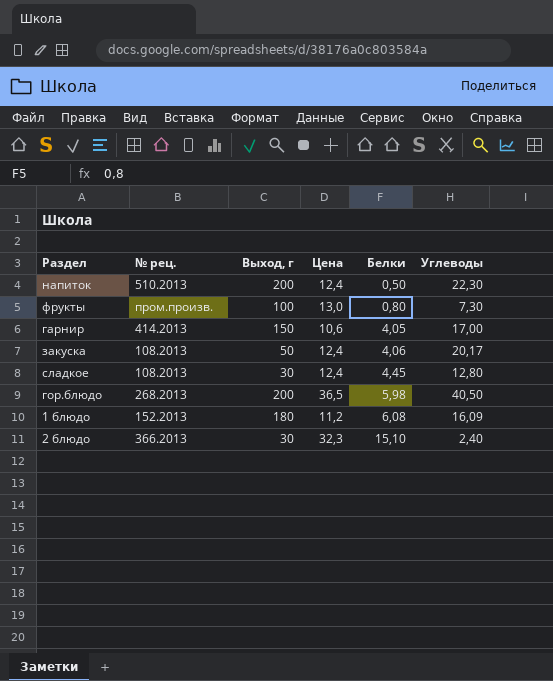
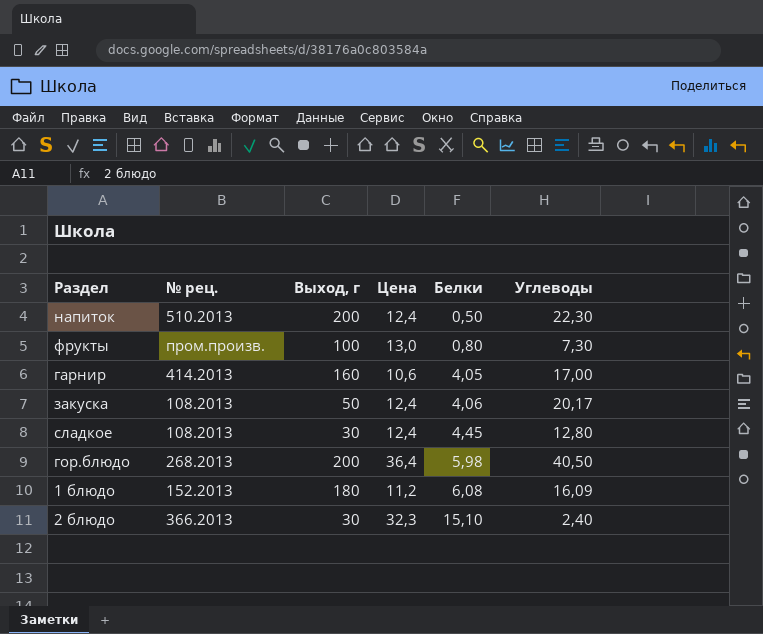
гарнир | Выход, г: 150 -> 160
гор.блюдо | Цена: 36,5 -> 36,4

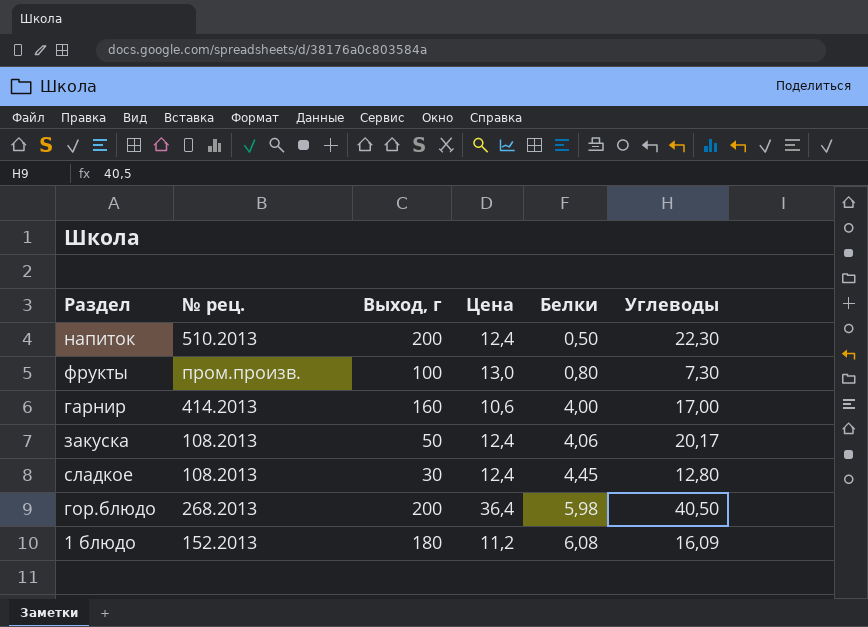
row 2 блюдо: 366.2013 | 30 | 32,3 | 15,10 | 2,40 -> none
гарнир | Белки: 4,05 -> 4,00

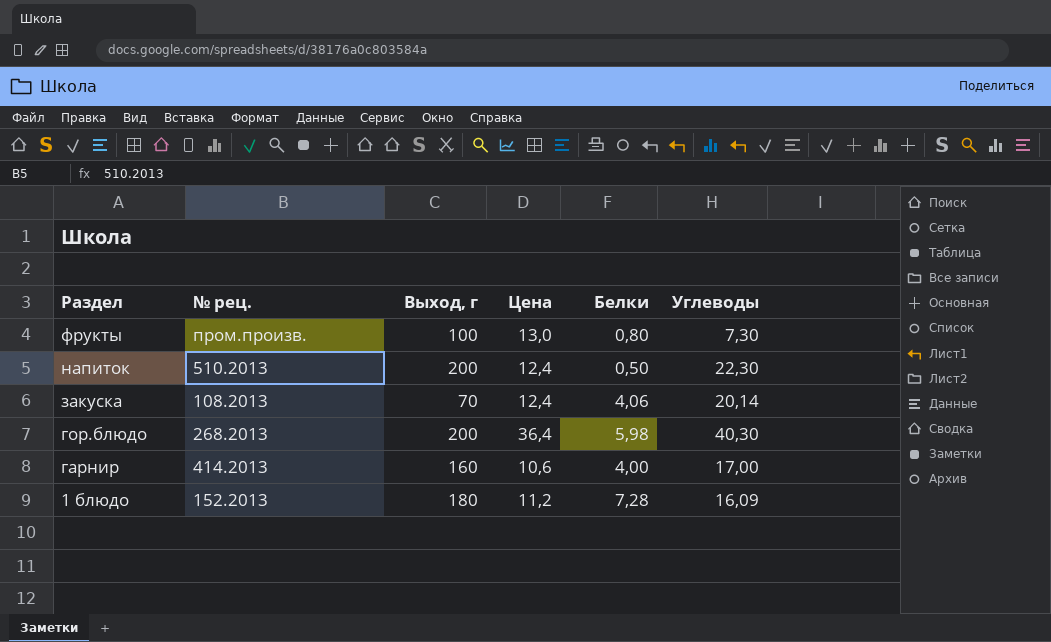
row order: Белки ascending -> Раздел descending
row сладкое: 108.2013 | 30 | 12,4 | 4,45 | 12,80 -> none
закуска | Выход, г: 50 -> 70
закуска | Углеводы: 20,17 -> 20,14
гор.блюдо | Углеводы: 40,50 -> 40,30
1 блюдо | Белки: 6,08 -> 7,28

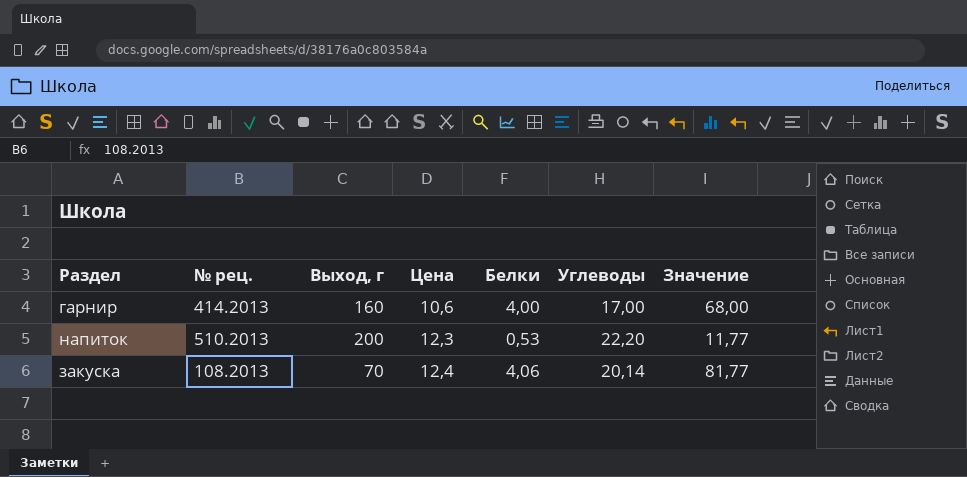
row order: Раздел descending -> Цена ascending
column Значение | formula: none -> [Белки] * [Углеводы]
row фрукты: пром.произв. | 100 | 13,0 | 0,80 | 7,30 -> none
row гор.блюдо: 268.2013 | 200 | 36,4 | 5,98 | 40,30 -> none
row 1 блюдо: 152.2013 | 180 | 11,2 | 7,28 | 16,09 -> none
напиток | Цена: 12,4 -> 12,3
напиток | Белки: 0,50 -> 0,53
напиток | Углеводы: 22,30 -> 22,20

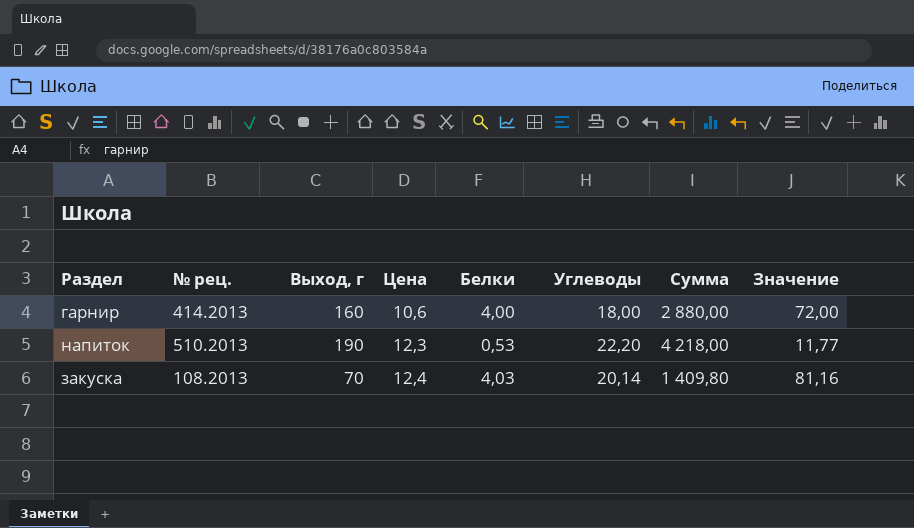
column Сумма | formula: none -> [Выход, г] * [Углеводы]
гарнир | Углеводы: 17,00 -> 18,00
гарнир | Значение: 68,00 -> 72,00
напиток | Выход, г: 200 -> 190
закуска | Белки: 4,06 -> 4,03
закуска | Значение: 81,77 -> 81,16

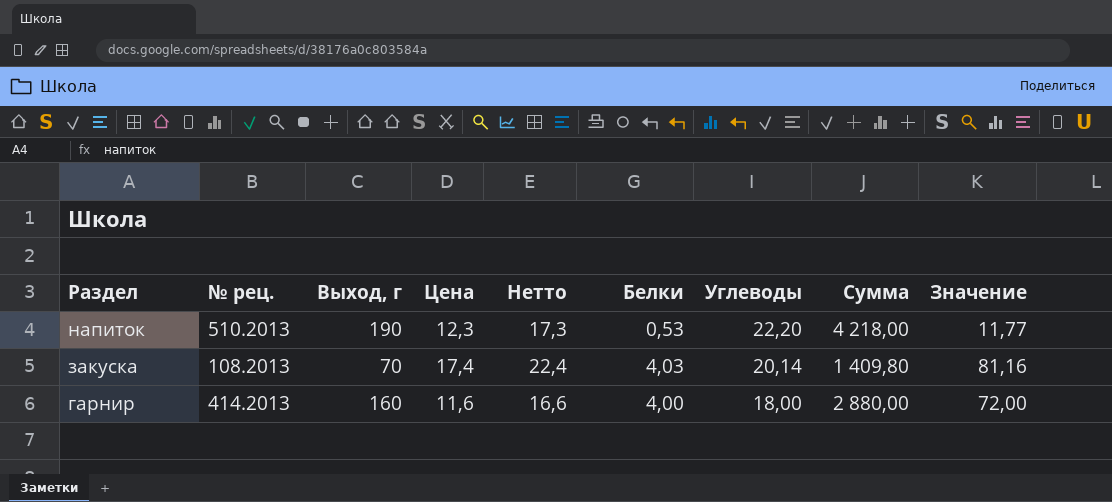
row order: Цена ascending -> Раздел descending
column Нетто | formula: none -> [Цена] + 5
закуска | Цена: 12,4 -> 17,4
гарнир | Цена: 10,6 -> 11,6

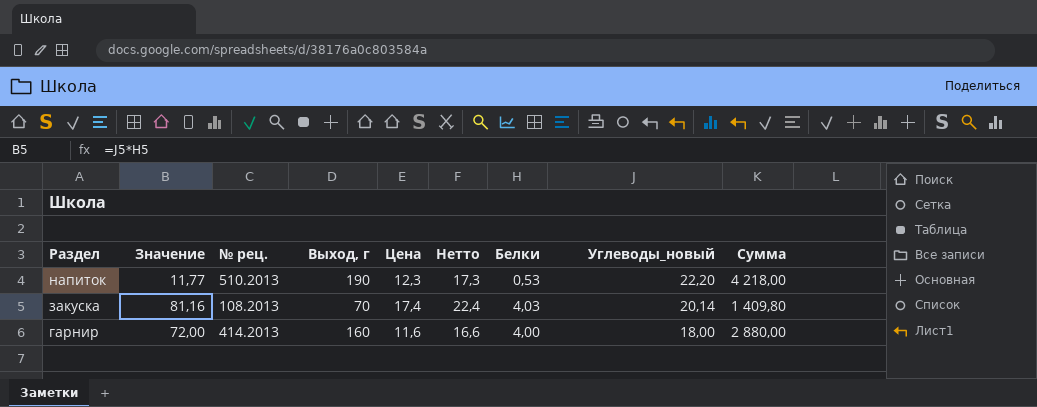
column Значение | position: 9 -> 2
column name: Углеводы -> Углеводы_новый

